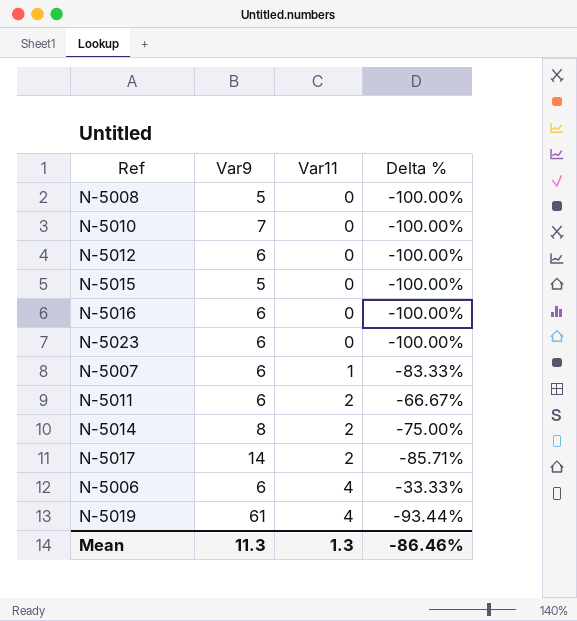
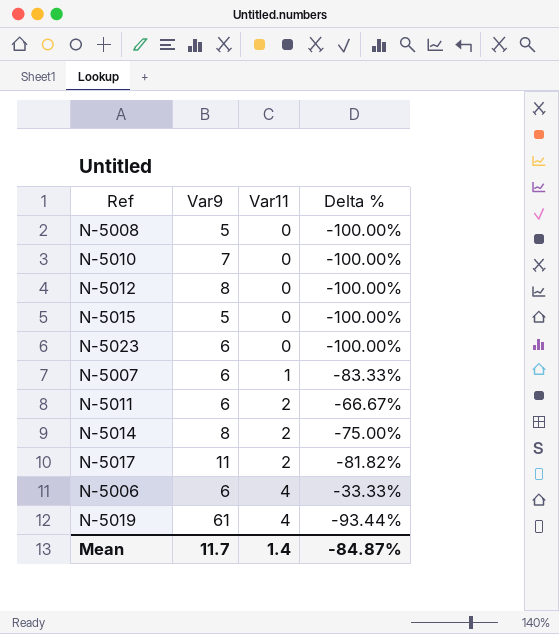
row N-5016: 6 | 0 | -100.00% -> none
N-5012 | Var9: 6 -> 8
N-5017 | Var9: 14 -> 11
N-5017 | Delta %: -85.71% -> -81.82%
Mean | Var9: 11.3 -> 11.7
Mean | Var11: 1.3 -> 1.4
Mean | Delta %: -86.46% -> -84.87%

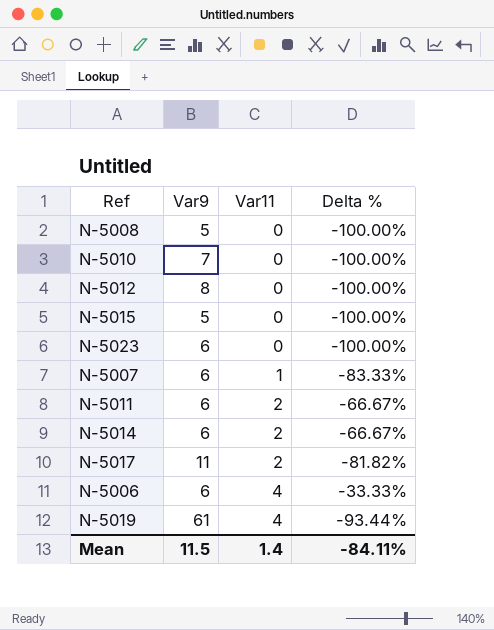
N-5014 | Var9: 8 -> 6
N-5014 | Delta %: -75.00% -> -66.67%
Mean | Var9: 11.7 -> 11.5
Mean | Delta %: -84.87% -> -84.11%

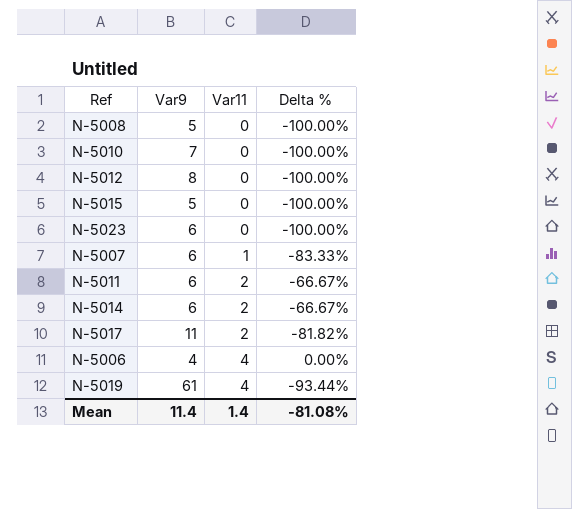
N-5006 | Var9: 6 -> 4
N-5006 | Delta %: -33.33% -> 0.00%
Mean | Var9: 11.5 -> 11.4
Mean | Delta %: -84.11% -> -81.08%

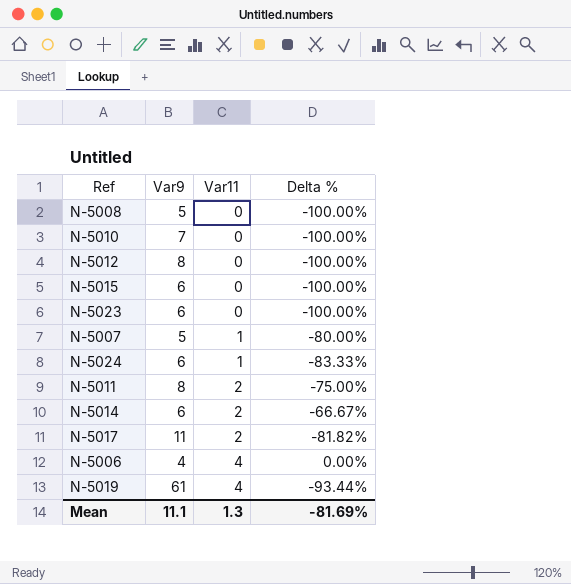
N-5015 | Var9: 5 -> 6
N-5007 | Var9: 6 -> 5
N-5007 | Delta %: -83.33% -> -80.00%
row N-5024: none -> 6 | 1 | -83.33%
N-5011 | Var9: 6 -> 8
N-5011 | Delta %: -66.67% -> -75.00%
Mean | Var9: 11.4 -> 11.1
Mean | Var11: 1.4 -> 1.3
Mean | Delta %: -81.08% -> -81.69%

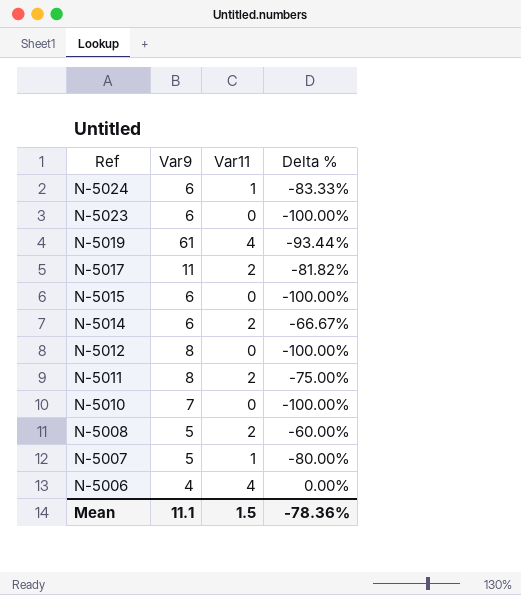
row order: Var11 ascending -> Ref descending
N-5008 | Var11: 0 -> 2
N-5008 | Delta %: -100.00% -> -60.00%
Mean | Var11: 1.3 -> 1.5
Mean | Delta %: -81.69% -> -78.36%

